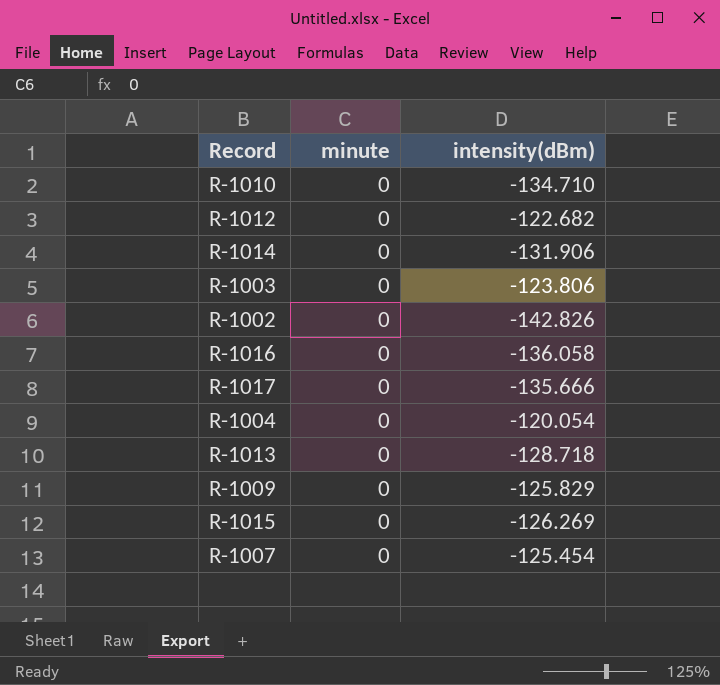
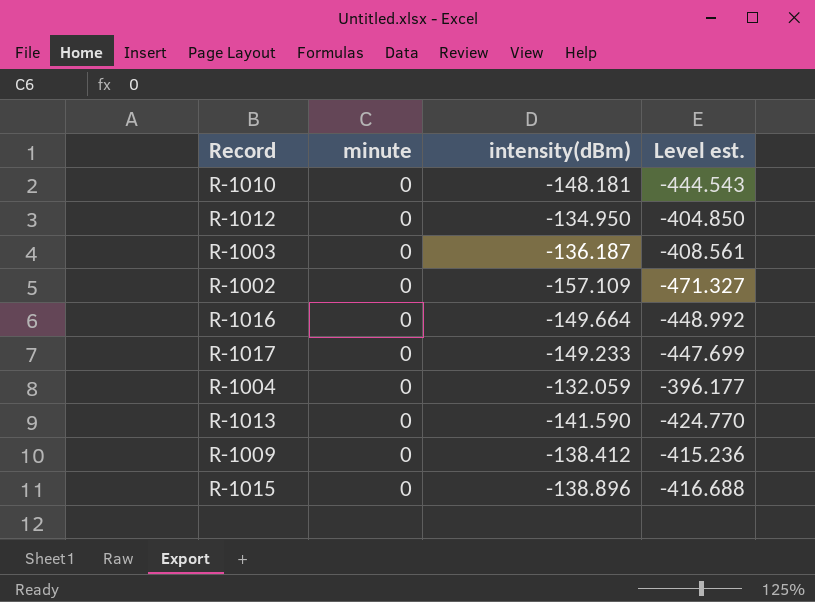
column Level est. | formula: none -> [intensity(dBm)] * 3
row R-1014: 0 | -131.906 -> none
row R-1007: 0 | -125.454 -> none
R-1010 | intensity(dBm): -134.710 -> -148.181
R-1012 | intensity(dBm): -122.682 -> -134.950
R-1003 | intensity(dBm): -123.806 -> -136.187
R-1002 | intensity(dBm): -142.826 -> -157.109
R-1016 | intensity(dBm): -136.058 -> -149.664
R-1017 | intensity(dBm): -135.666 -> -149.233
R-1004 | intensity(dBm): -120.054 -> -132.059
R-1013 | intensity(dBm): -128.718 -> -141.590
R-1009 | intensity(dBm): -125.829 -> -138.412
R-1015 | intensity(dBm): -126.269 -> -138.896

